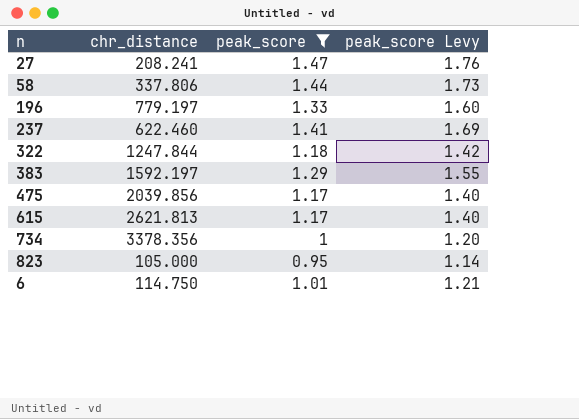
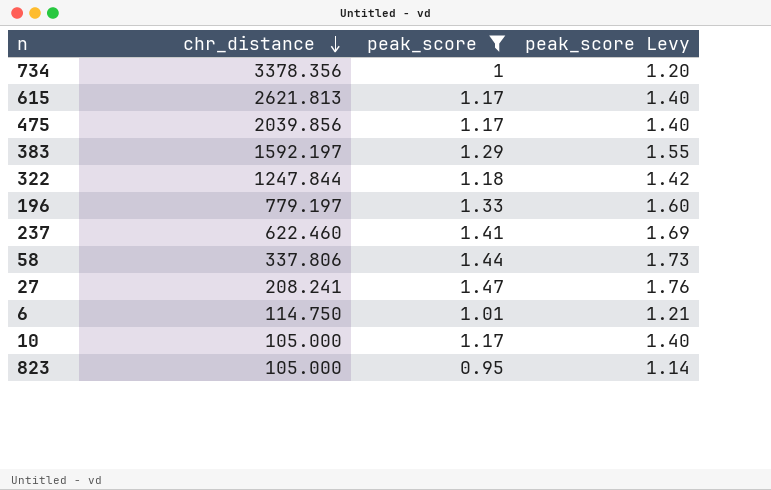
row order: none -> chr_distance descending
row 10: none -> 105.000 | 1.17 | 1.40

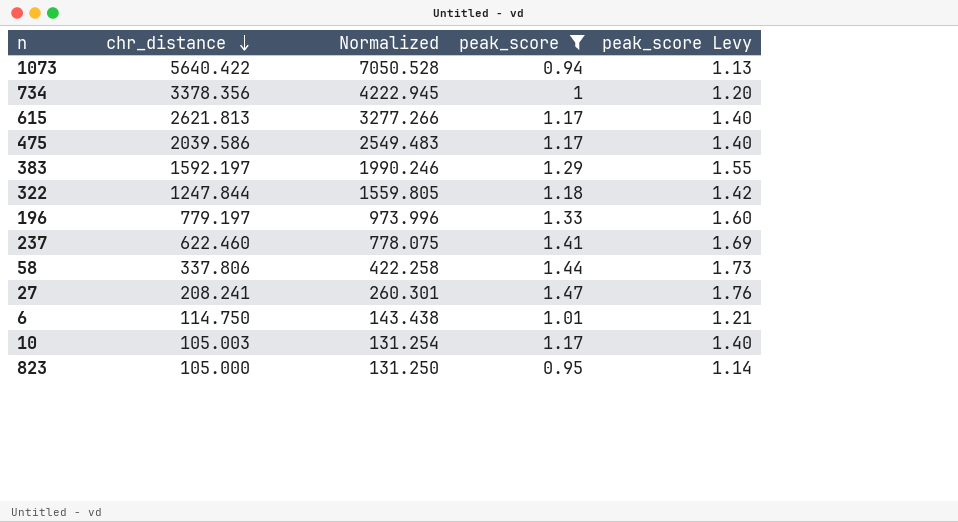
column Normalized | formula: none -> [chr_distance] * 1.25
row 1073: none -> 5640.422 | 7050.528 | 0.94 | 1.13
475 | chr_distance: 2039.856 -> 2039.586
10 | chr_distance: 105.000 -> 105.003

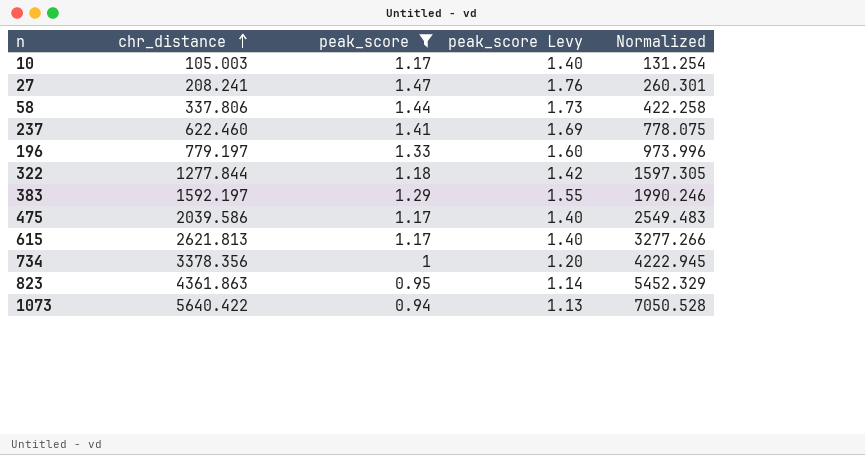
row order: chr_distance descending -> chr_distance ascending
column Normalized | position: 3 -> 5
row 6: 114.750 | 143.438 | 1.01 | 1.21 -> none
322 | chr_distance: 1247.844 -> 1277.844
322 | Normalized: 1559.805 -> 1597.305
823 | chr_distance: 105.000 -> 4361.863
823 | Normalized: 131.250 -> 5452.329

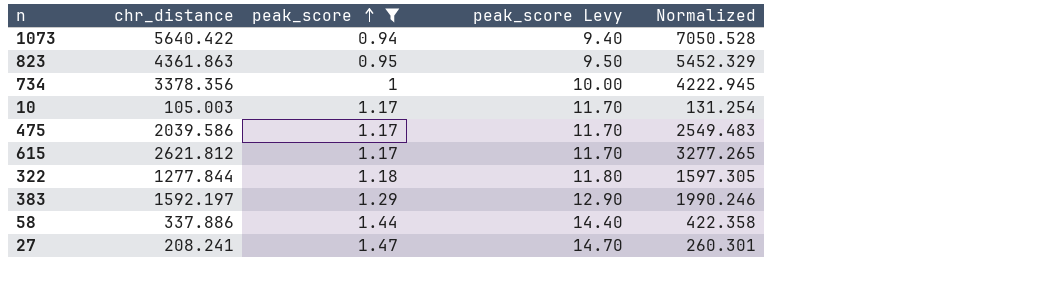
row order: chr_distance ascending -> peak_score ascending
column peak_score Levy | formula: [peak_score] * 1.2 -> [peak_score] * 10
row 237: 622.460 | 1.41 | 1.69 | 778.075 -> none
row 196: 779.197 | 1.33 | 1.60 | 973.996 -> none
615 | chr_distance: 2621.813 -> 2621.812
615 | Normalized: 3277.266 -> 3277.265
58 | chr_distance: 337.806 -> 337.886
58 | Normalized: 422.258 -> 422.358

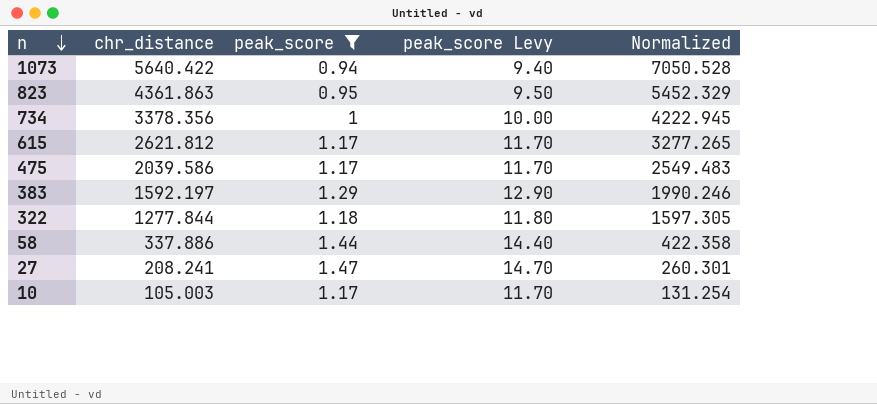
row order: peak_score ascending -> n descending

